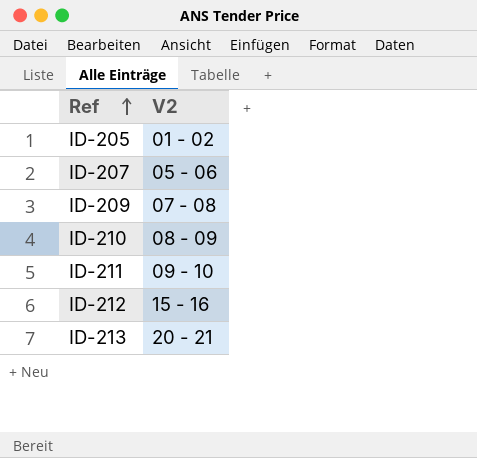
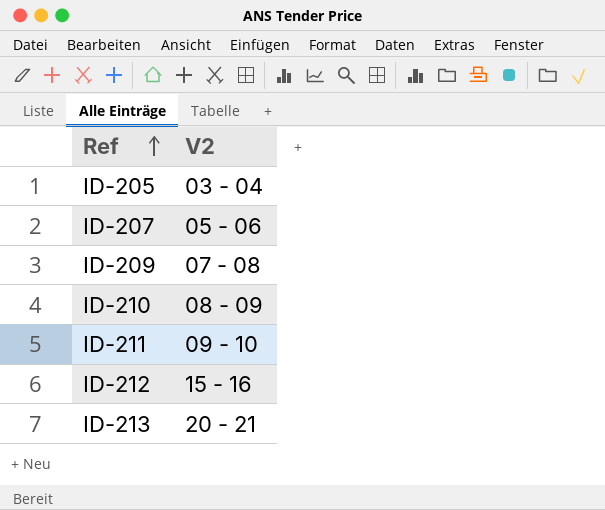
ID-205 | V2: 01 - 02 -> 03 - 04

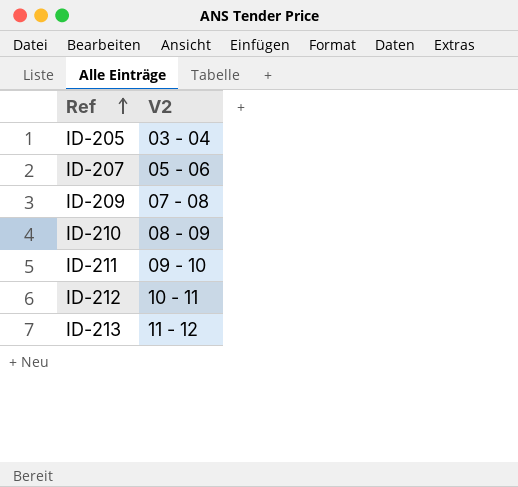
ID-212 | V2: 15 - 16 -> 10 - 11
ID-213 | V2: 20 - 21 -> 11 - 12

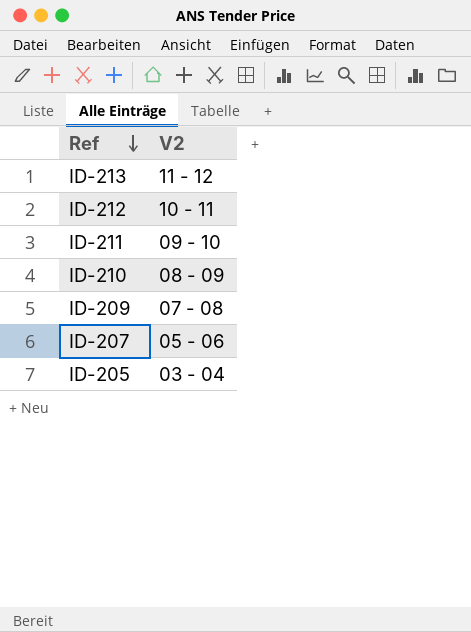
row order: Ref ascending -> Ref descending

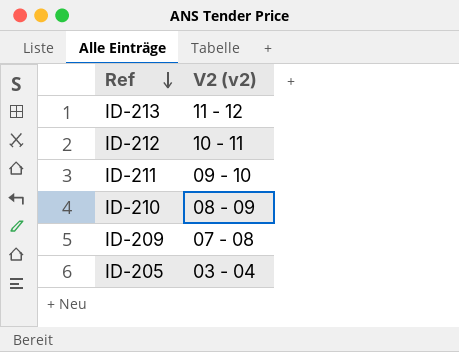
column name: V2 -> V2 (v2)
row ID-207: 05 - 06 -> none

